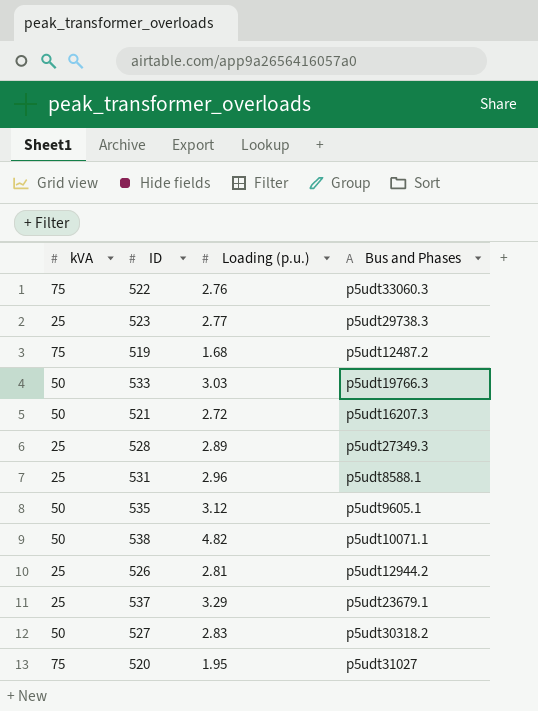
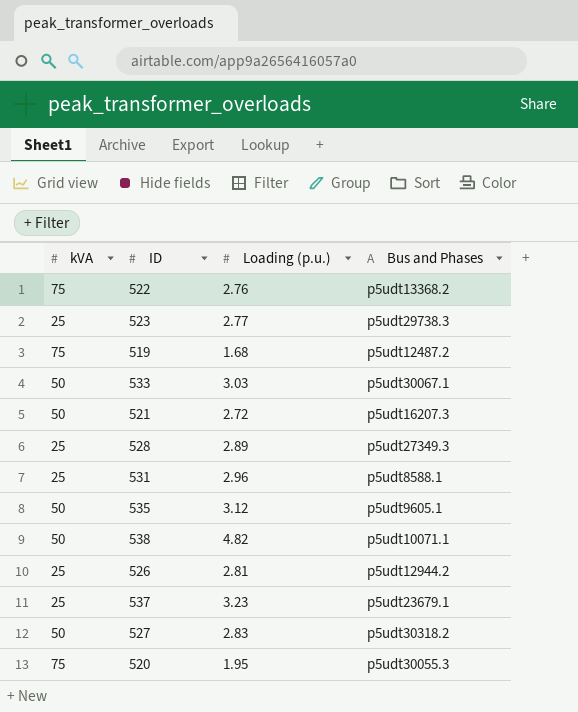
522 | Bus and Phases: p5udt33060.3 -> p5udt13368.2
533 | Bus and Phases: p5udt19766.3 -> p5udt30067.1
537 | Loading (p.u.): 3.29 -> 3.23
520 | Bus and Phases: p5udt31027 -> p5udt30055.3

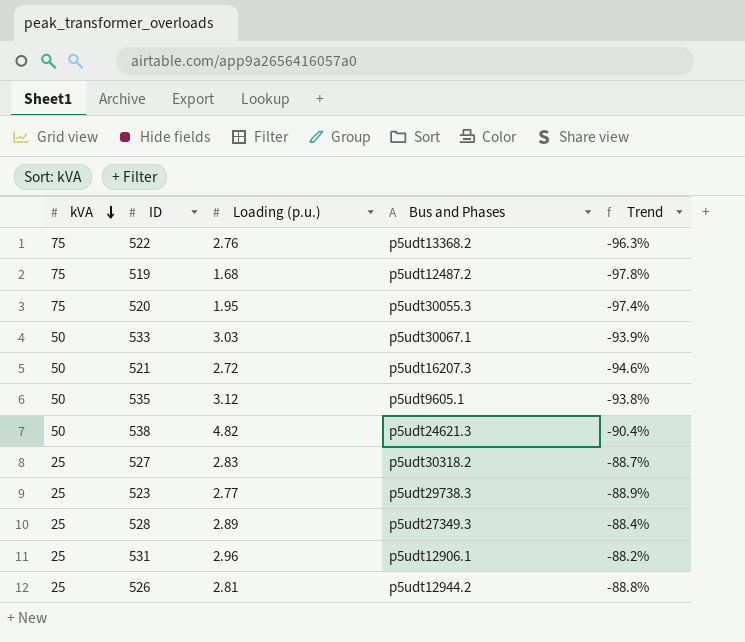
row order: none -> kVA descending
column Trend | formula: none -> ([Loading (p.u.)] - [kVA]) / [kVA]
row 537: 25 | 3.23 | p5udt23679.1 -> none
538 | Bus and Phases: p5udt10071.1 -> p5udt24621.3
527 | kVA: 50 -> 25
531 | Bus and Phases: p5udt8588.1 -> p5udt12906.1

